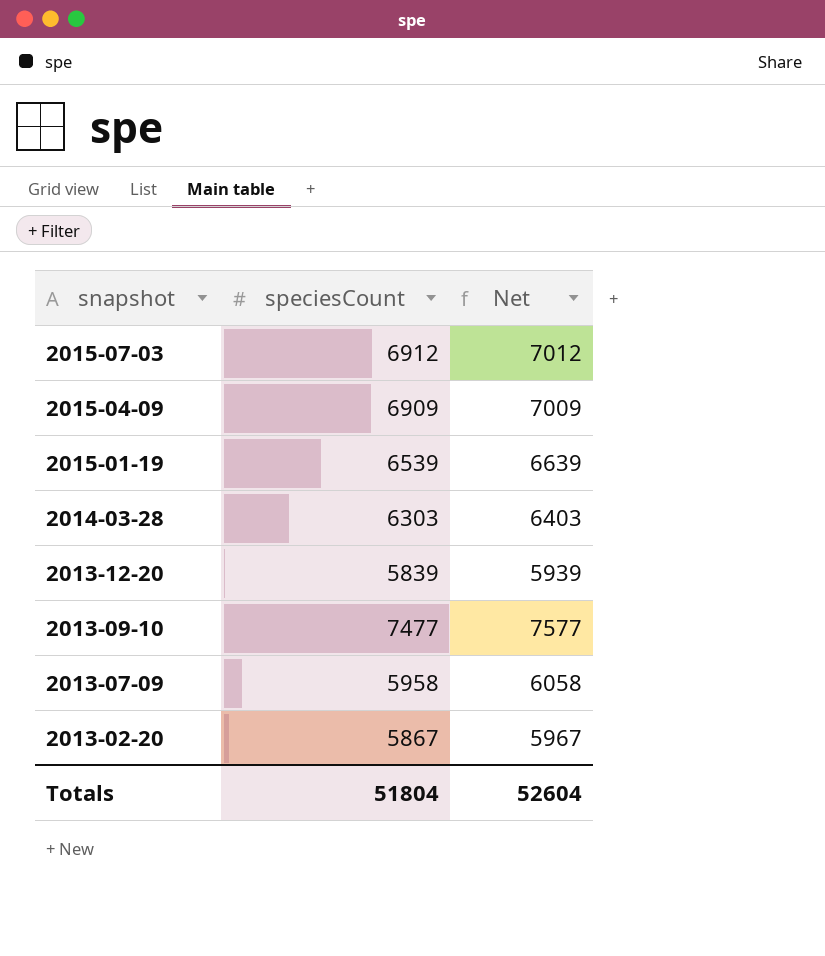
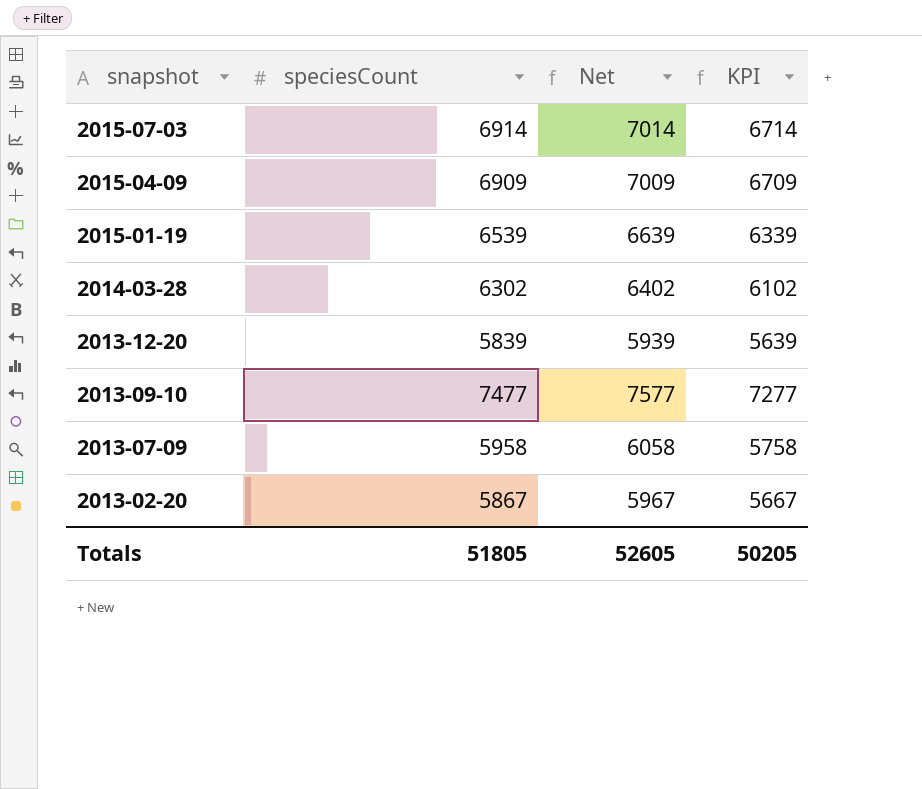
column KPI | formula: none -> [speciesCount] - 200
2015-07-03 | speciesCount: 6912 -> 6914
2015-07-03 | Net: 7012 -> 7014
2014-03-28 | speciesCount: 6303 -> 6302
2014-03-28 | Net: 6403 -> 6402
Totals | speciesCount: 51804 -> 51805
Totals | Net: 52604 -> 52605

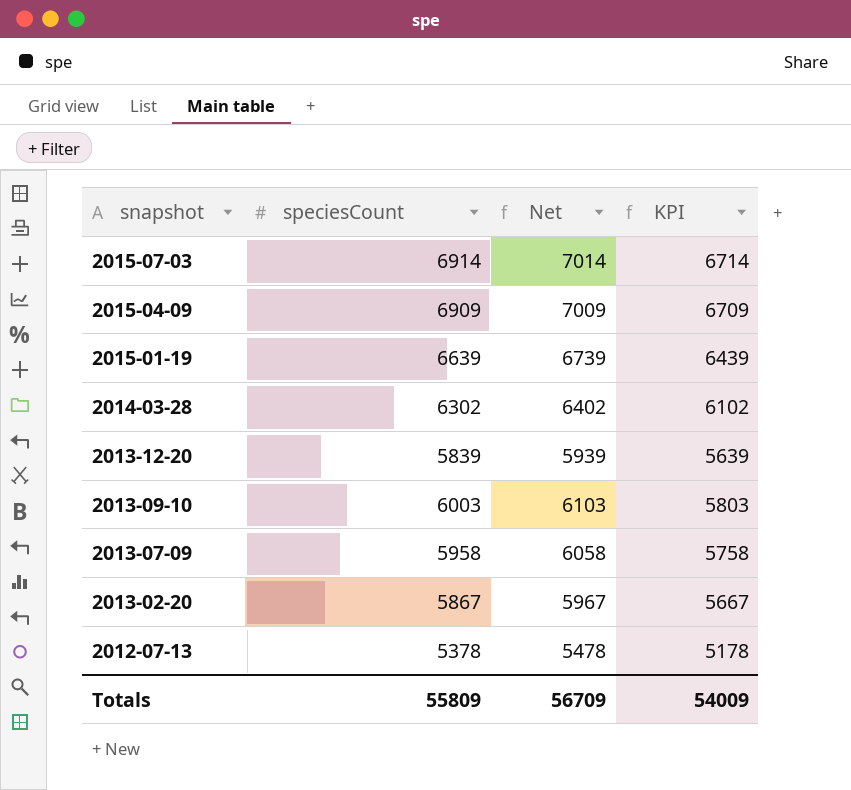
2015-01-19 | speciesCount: 6539 -> 6639
2015-01-19 | Net: 6639 -> 6739
2015-01-19 | KPI: 6339 -> 6439
2013-09-10 | speciesCount: 7477 -> 6003
2013-09-10 | Net: 7577 -> 6103
2013-09-10 | KPI: 7277 -> 5803
row 2012-07-13: none -> 5378 | 5478 | 5178
Totals | speciesCount: 51805 -> 55809
Totals | Net: 52605 -> 56709
Totals | KPI: 50205 -> 54009

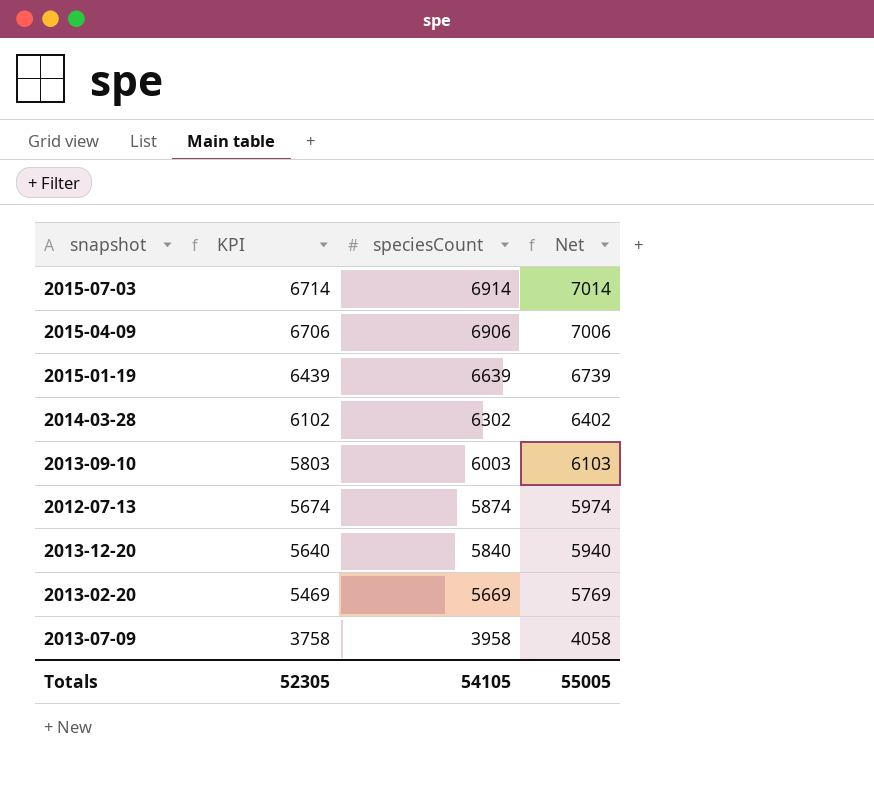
row order: snapshot descending -> KPI descending
column KPI | position: 4 -> 2
2015-04-09 | KPI: 6709 -> 6706
2015-04-09 | speciesCount: 6909 -> 6906
2015-04-09 | Net: 7009 -> 7006
2012-07-13 | KPI: 5178 -> 5674
2012-07-13 | speciesCount: 5378 -> 5874
2012-07-13 | Net: 5478 -> 5974
2013-12-20 | KPI: 5639 -> 5640
2013-12-20 | speciesCount: 5839 -> 5840
2013-12-20 | Net: 5939 -> 5940
2013-02-20 | KPI: 5667 -> 5469
2013-02-20 | speciesCount: 5867 -> 5669
2013-02-20 | Net: 5967 -> 5769
2013-07-09 | KPI: 5758 -> 3758
2013-07-09 | speciesCount: 5958 -> 3958
2013-07-09 | Net: 6058 -> 4058
Totals | KPI: 54009 -> 52305
Totals | speciesCount: 55809 -> 54105
Totals | Net: 56709 -> 55005

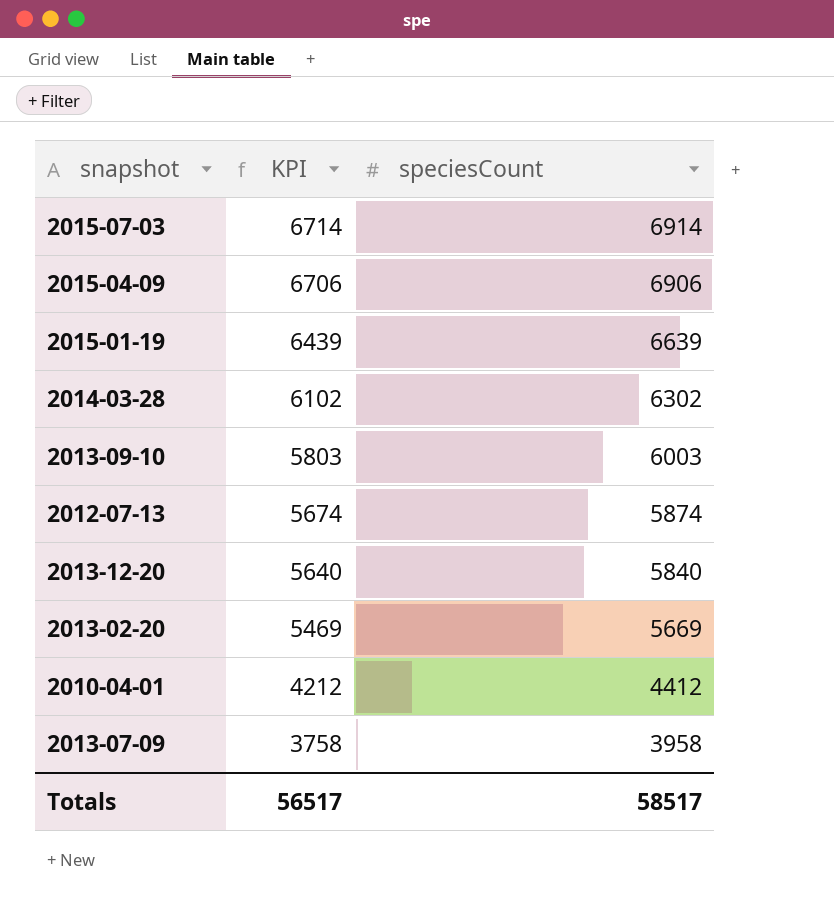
column Net | formula: [speciesCount] + 100 -> none
row 2010-04-01: none -> 4212 | 4412
Totals | KPI: 52305 -> 56517
Totals | speciesCount: 54105 -> 58517

